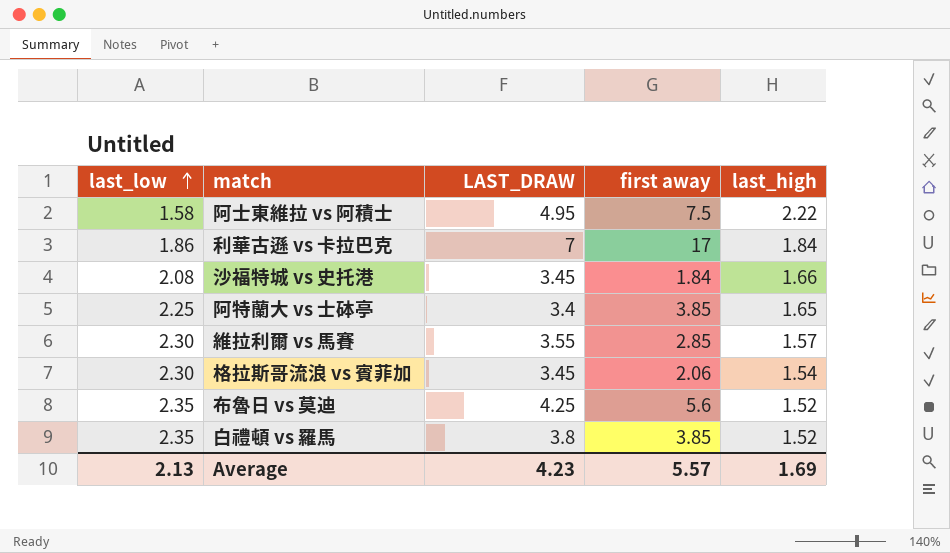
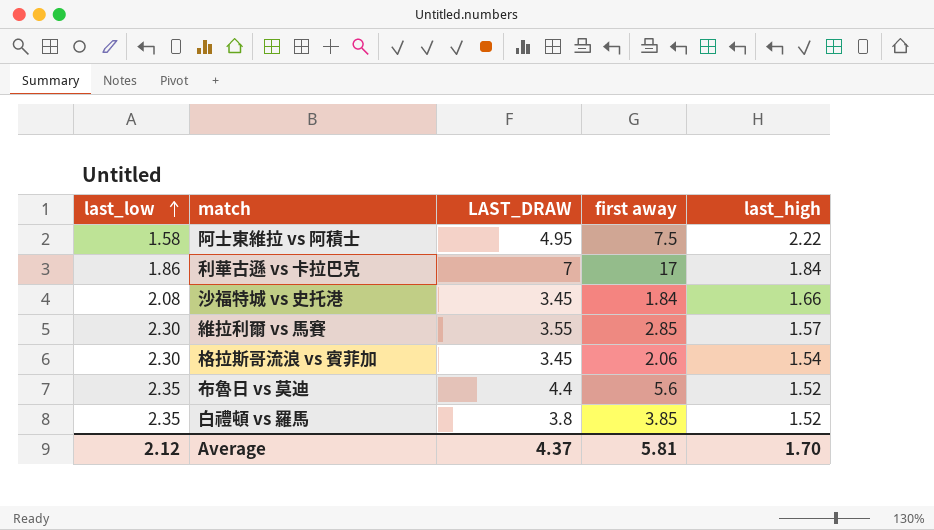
row 阿特蘭大 vs 士砵亭: 2.25 | 3.4 | 3.85 | 1.65 -> none
布魯日 vs 莫迪 | LAST_DRAW: 4.25 -> 4.4
Average | last_low: 2.13 -> 2.12
Average | LAST_DRAW: 4.23 -> 4.37
Average | first away: 5.57 -> 5.81
Average | last_high: 1.69 -> 1.70

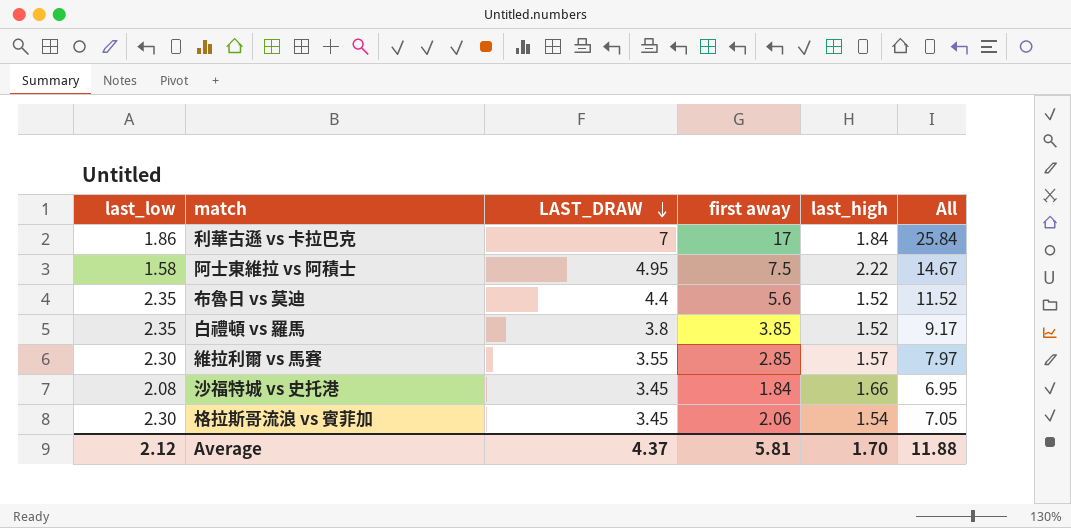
row order: last_low ascending -> LAST_DRAW descending
column All | formula: none -> [LAST_DRAW] + [first away] + [last_high]

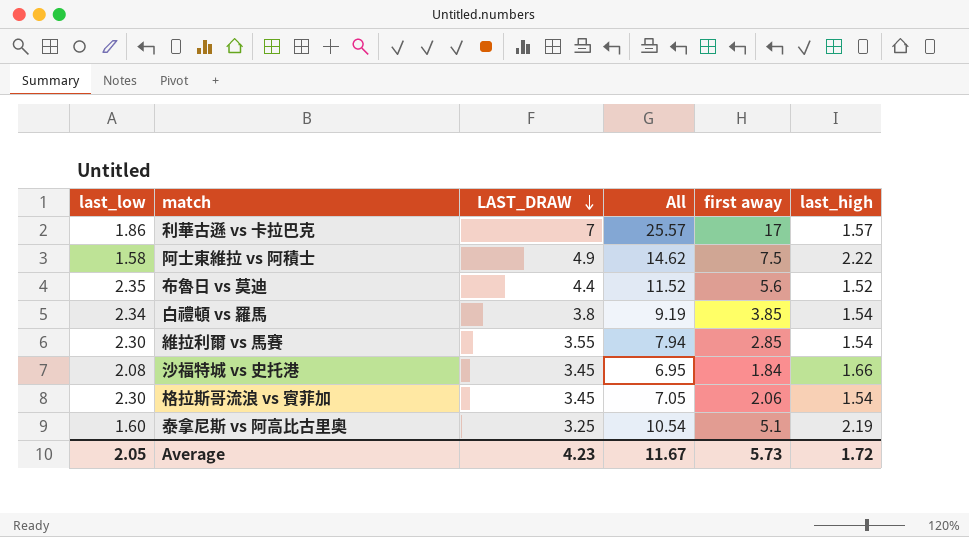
column All | position: 6 -> 4
利華古遜 vs 卡拉巴克 | All: 25.84 -> 25.57
利華古遜 vs 卡拉巴克 | last_high: 1.84 -> 1.57
阿士東維拉 vs 阿積士 | LAST_DRAW: 4.95 -> 4.9
阿士東維拉 vs 阿積士 | All: 14.67 -> 14.62
白禮頓 vs 羅馬 | last_low: 2.35 -> 2.34
白禮頓 vs 羅馬 | All: 9.17 -> 9.19
白禮頓 vs 羅馬 | last_high: 1.52 -> 1.54
維拉利爾 vs 馬賽 | All: 7.97 -> 7.94
維拉利爾 vs 馬賽 | last_high: 1.57 -> 1.54
row 泰拿尼斯 vs 阿高比古里奧: none -> 1.60 | 3.25 | 10.54 | 5.1 | 2.19
Average | last_low: 2.12 -> 2.05
Average | LAST_DRAW: 4.37 -> 4.23
Average | All: 11.88 -> 11.67
Average | first away: 5.81 -> 5.73
Average | last_high: 1.70 -> 1.72

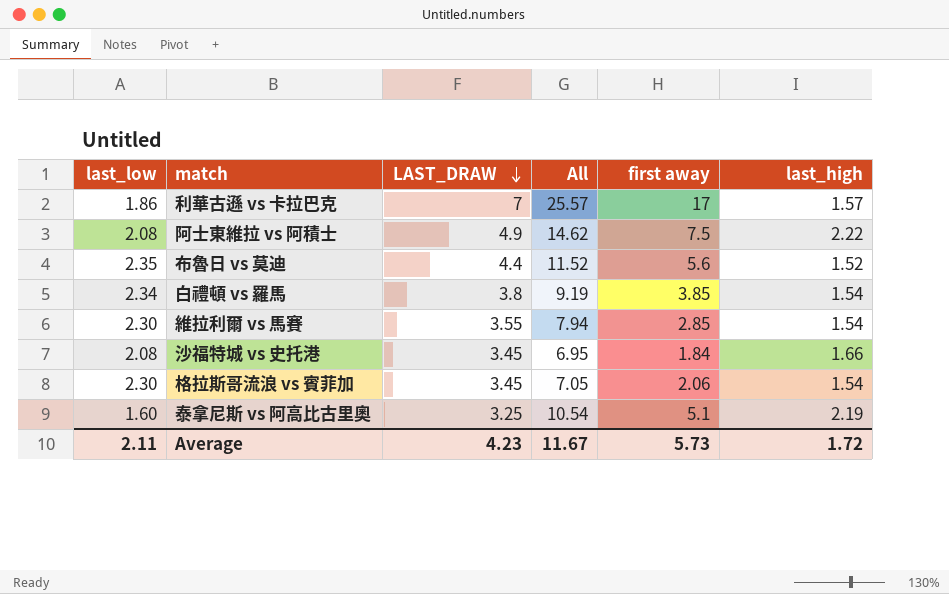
阿士東維拉 vs 阿積士 | last_low: 1.58 -> 2.08
Average | last_low: 2.05 -> 2.11

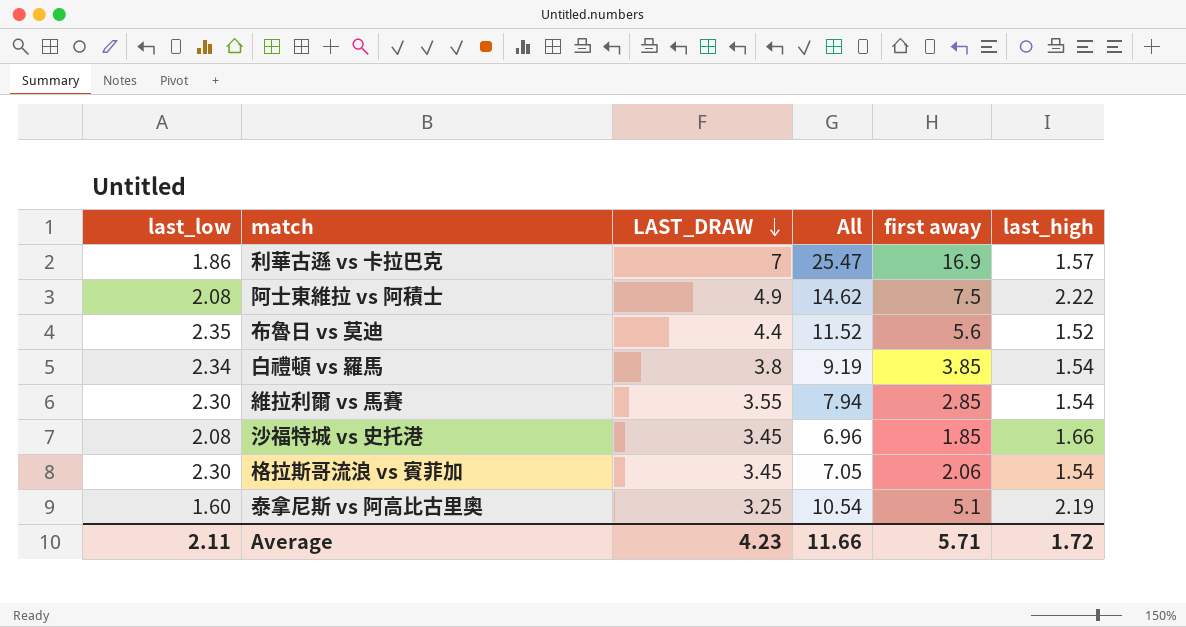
利華古遜 vs 卡拉巴克 | All: 25.57 -> 25.47
利華古遜 vs 卡拉巴克 | first away: 17 -> 16.9
沙福特城 vs 史托港 | All: 6.95 -> 6.96
沙福特城 vs 史托港 | first away: 1.84 -> 1.85
Average | All: 11.67 -> 11.66
Average | first away: 5.73 -> 5.71

